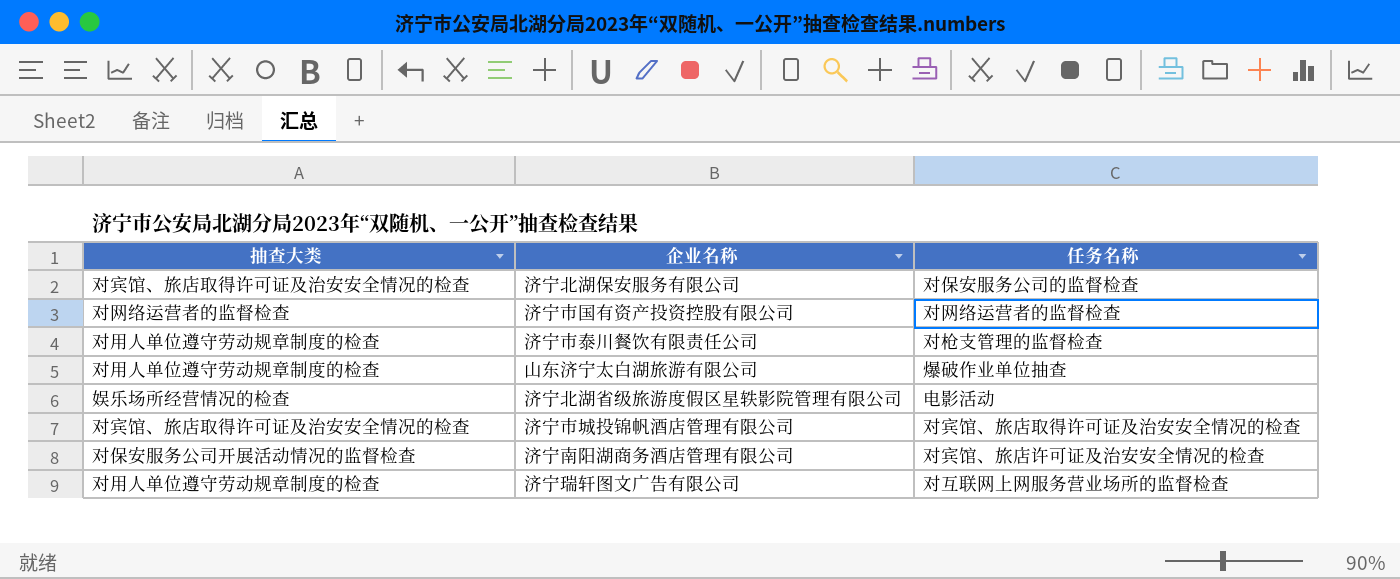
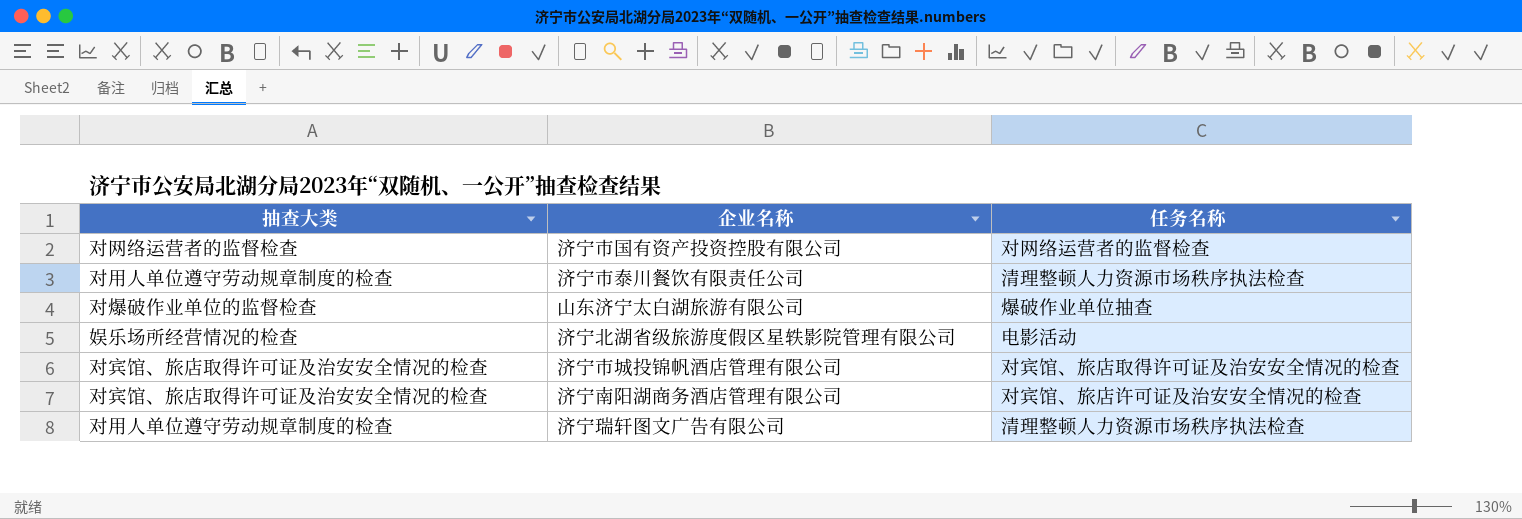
row 济宁北湖保安服务有限公司: 对宾馆、旅店取得许可证及治安安全情况的检查 | 对保安服务公司的监督检查 -> none
济宁市泰川餐饮有限责任公司 | 任务名称: 对枪支管理的监督检查 -> 清理整顿人力资源市场秩序执法检查
山东济宁太白湖旅游有限公司 | 抽查大类: 对用人单位遵守劳动规章制度的检查 -> 对爆破作业单位的监督检查
济宁南阳湖商务酒店管理有限公司 | 抽查大类: 对保安服务公司开展活动情况的监督检查 -> 对宾馆、旅店取得许可证及治安安全情况的检查
济宁瑞轩图文广告有限公司 | 任务名称: 对互联网上网服务营业场所的监督检查 -> 清理整顿人力资源市场秩序执法检查

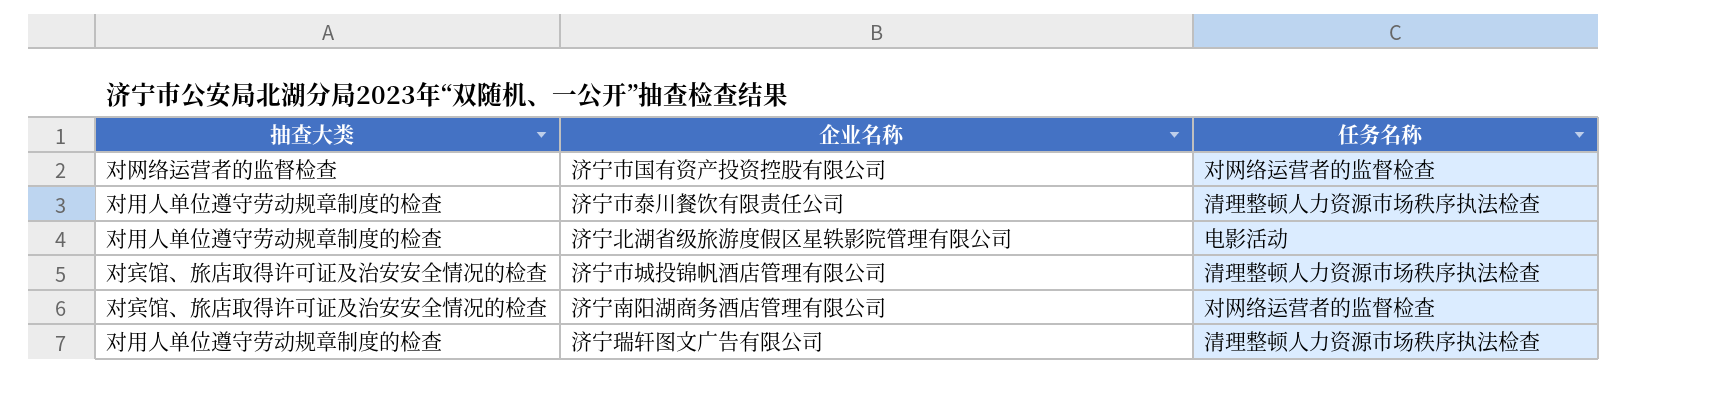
row 山东济宁太白湖旅游有限公司: 对爆破作业单位的监督检查 | 爆破作业单位抽查 -> none
济宁北湖省级旅游度假区星轶影院管理有限公司 | 抽查大类: 娱乐场所经营情况的检查 -> 对用人单位遵守劳动规章制度的检查
济宁市城投锦帆酒店管理有限公司 | 任务名称: 对宾馆、旅店取得许可证及治安安全情况的检查 -> 清理整顿人力资源市场秩序执法检查
济宁南阳湖商务酒店管理有限公司 | 任务名称: 对宾馆、旅店许可证及治安安全情况的检查 -> 对网络运营者的监督检查

